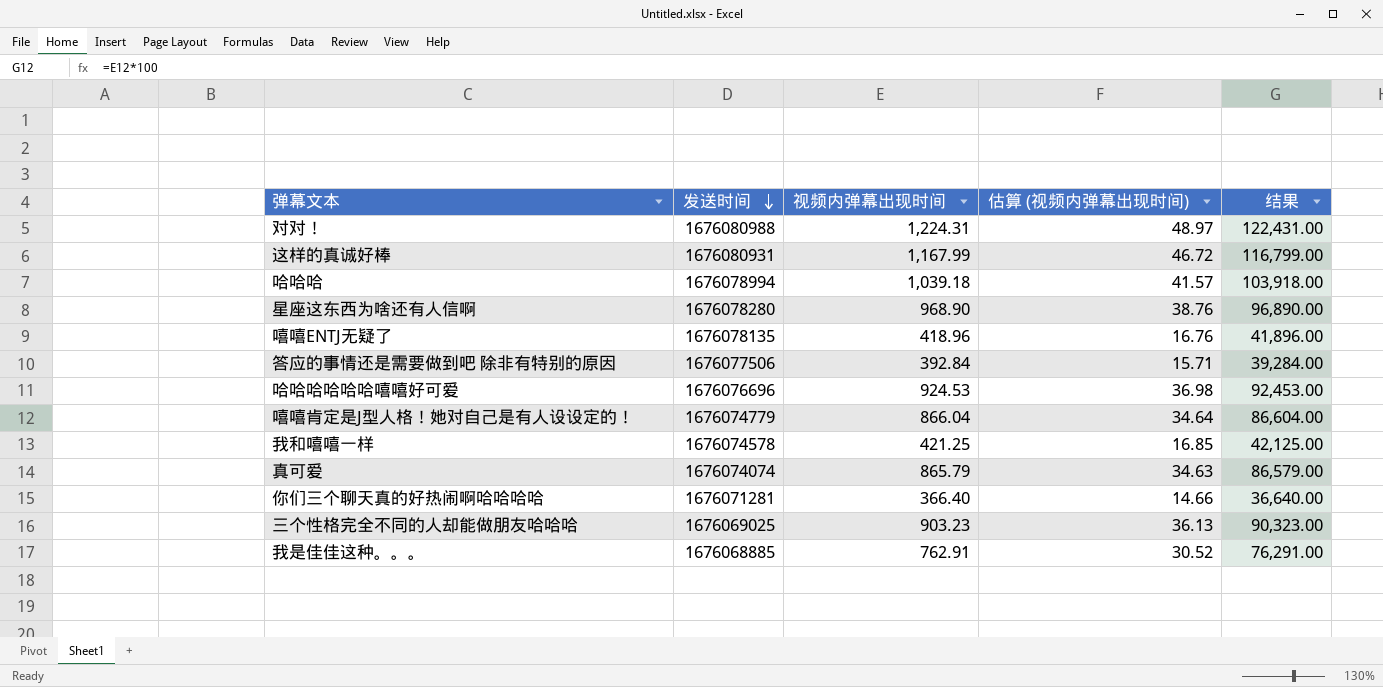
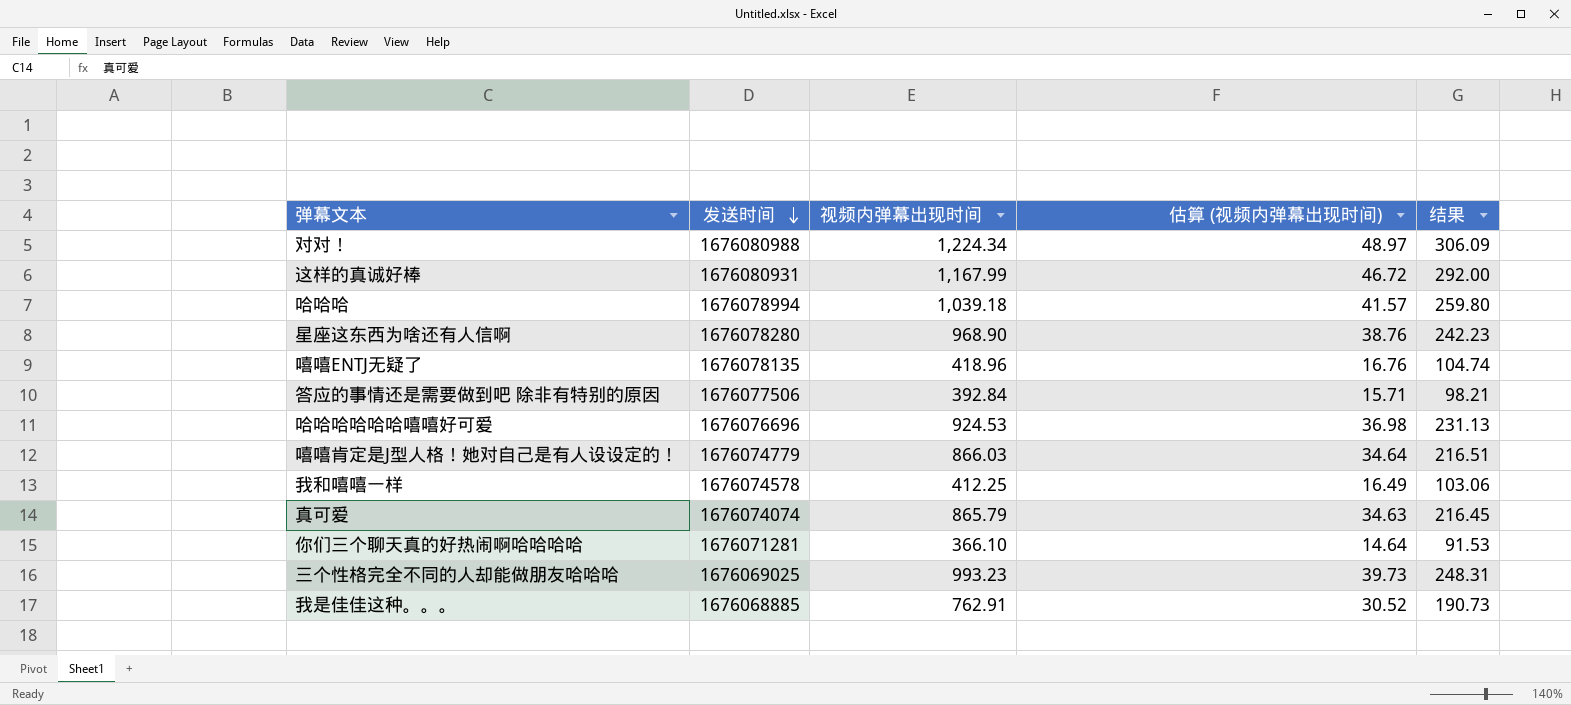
column 结果 | formula: [视频内弹幕出现时间] * 100 -> [视频内弹幕出现时间] * 0.25
对对！ | 视频内弹幕出现时间: 1,224.31 -> 1,224.34
嘻嘻肯定是J型人格！她对自己是有人设设定的！ | 视频内弹幕出现时间: 866.04 -> 866.03
我和嘻嘻一样 | 视频内弹幕出现时间: 421.25 -> 412.25
我和嘻嘻一样 | 估算 (视频内弹幕出现时间): 16.85 -> 16.49
你们三个聊天真的好热闹啊哈哈哈哈 | 视频内弹幕出现时间: 366.40 -> 366.10
你们三个聊天真的好热闹啊哈哈哈哈 | 估算 (视频内弹幕出现时间): 14.66 -> 14.64
三个性格完全不同的人却能做朋友哈哈哈 | 视频内弹幕出现时间: 903.23 -> 993.23
三个性格完全不同的人却能做朋友哈哈哈 | 估算 (视频内弹幕出现时间): 36.13 -> 39.73

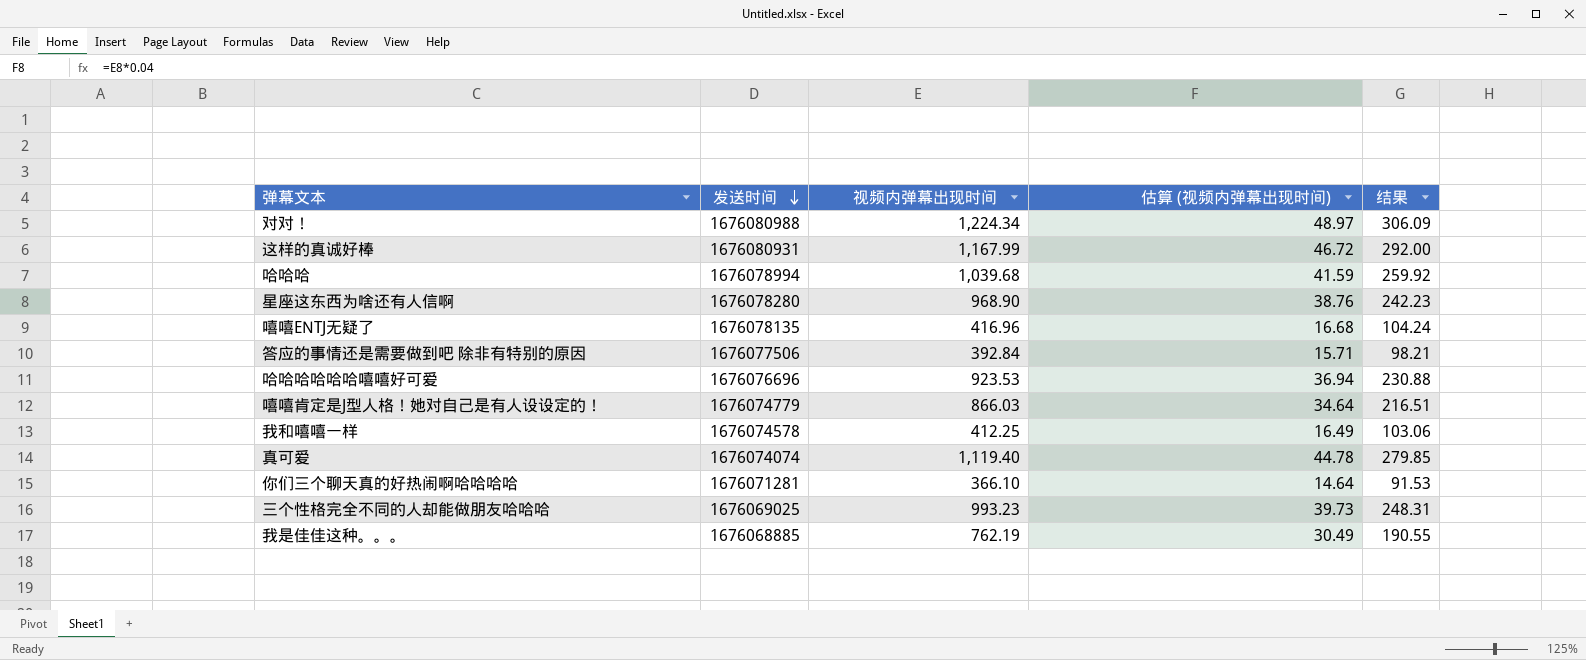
哈哈哈 | 视频内弹幕出现时间: 1,039.18 -> 1,039.68
哈哈哈 | 估算 (视频内弹幕出现时间): 41.57 -> 41.59
哈哈哈 | 结果: 259.80 -> 259.92
嘻嘻ENTJ无疑了 | 视频内弹幕出现时间: 418.96 -> 416.96
嘻嘻ENTJ无疑了 | 估算 (视频内弹幕出现时间): 16.76 -> 16.68
嘻嘻ENTJ无疑了 | 结果: 104.74 -> 104.24
哈哈哈哈哈哈嘻嘻好可爱 | 视频内弹幕出现时间: 924.53 -> 923.53
哈哈哈哈哈哈嘻嘻好可爱 | 估算 (视频内弹幕出现时间): 36.98 -> 36.94
哈哈哈哈哈哈嘻嘻好可爱 | 结果: 231.13 -> 230.88
真可爱 | 视频内弹幕出现时间: 865.79 -> 1,119.40
真可爱 | 估算 (视频内弹幕出现时间): 34.63 -> 44.78
真可爱 | 结果: 216.45 -> 279.85
我是佳佳这种。。。 | 视频内弹幕出现时间: 762.91 -> 762.19
我是佳佳这种。。。 | 估算 (视频内弹幕出现时间): 30.52 -> 30.49
我是佳佳这种。。。 | 结果: 190.73 -> 190.55

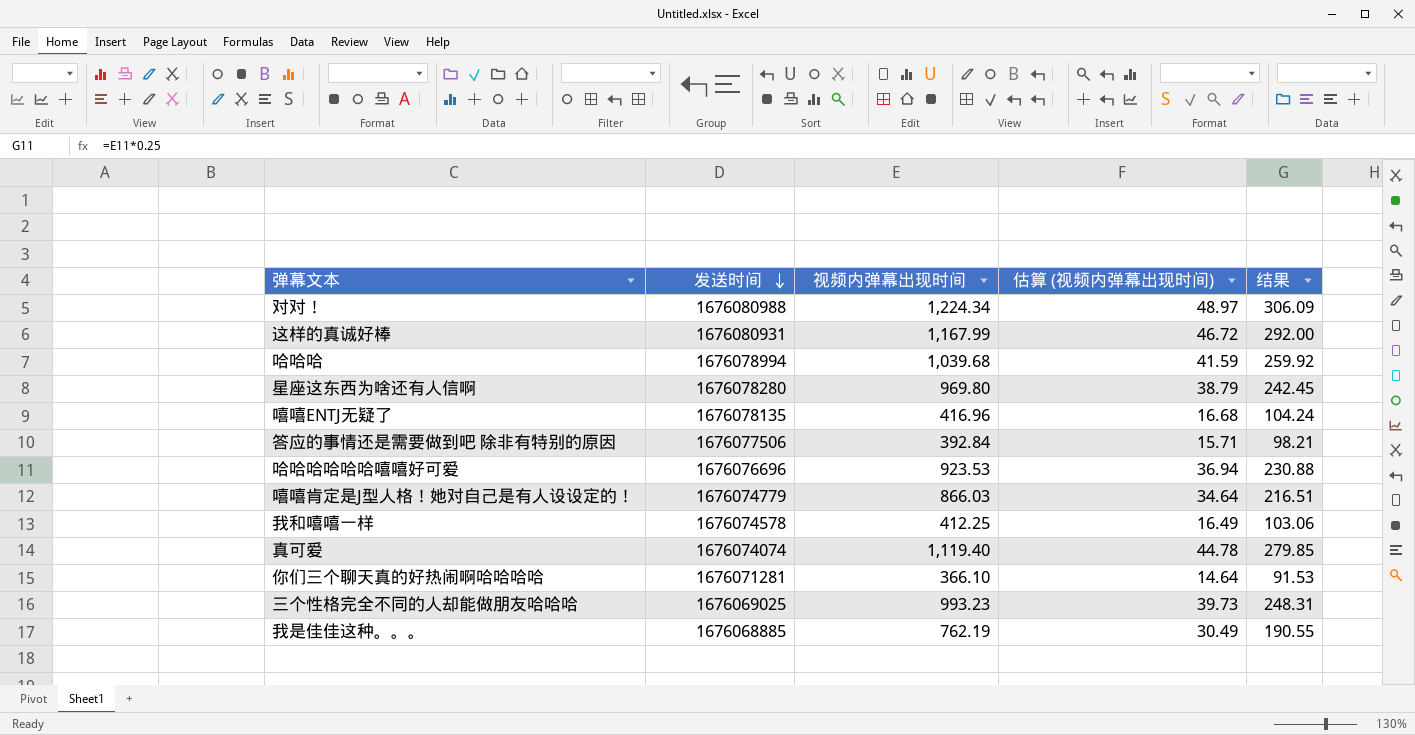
星座这东西为啥还有人信啊 | 视频内弹幕出现时间: 968.90 -> 969.80
星座这东西为啥还有人信啊 | 估算 (视频内弹幕出现时间): 38.76 -> 38.79
星座这东西为啥还有人信啊 | 结果: 242.23 -> 242.45

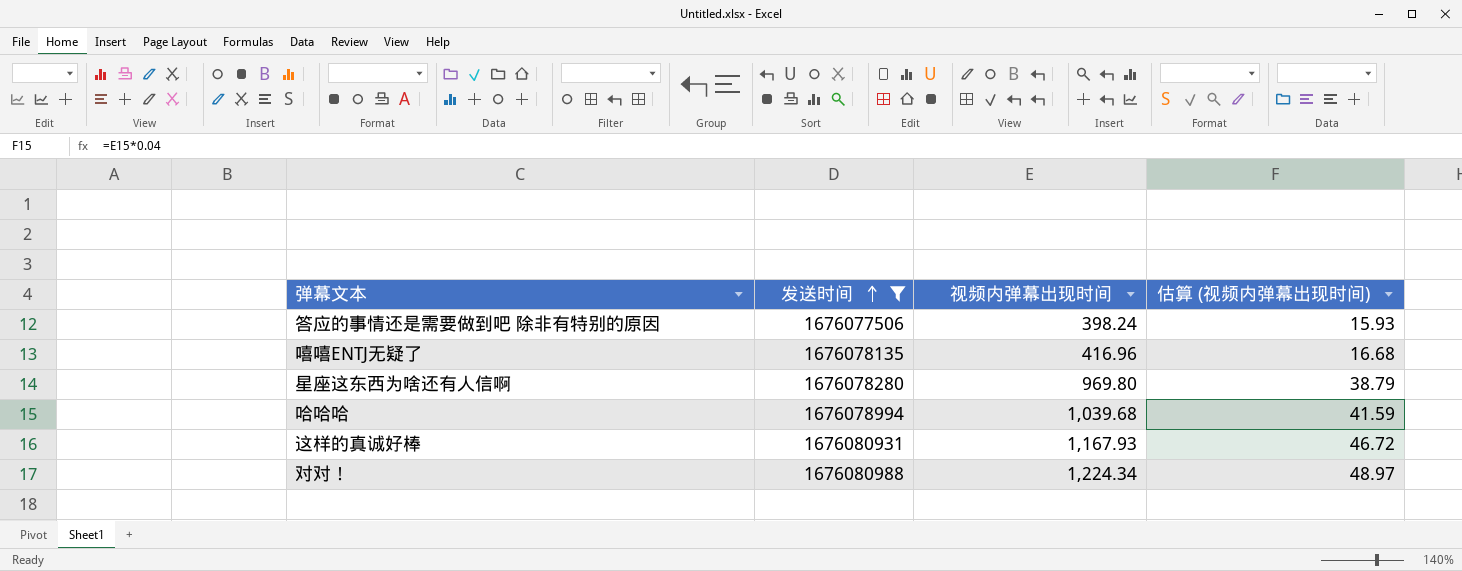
filter: none -> 发送时间 >= 1676077506
row order: 发送时间 descending -> 发送时间 ascending
column 结果 | formula: [视频内弹幕出现时间] * 0.25 -> none
答应的事情还是需要做到吧 除非有特别的原因 | 视频内弹幕出现时间: 392.84 -> 398.24
答应的事情还是需要做到吧 除非有特别的原因 | 估算 (视频内弹幕出现时间): 15.71 -> 15.93
这样的真诚好棒 | 视频内弹幕出现时间: 1,167.99 -> 1,167.93

